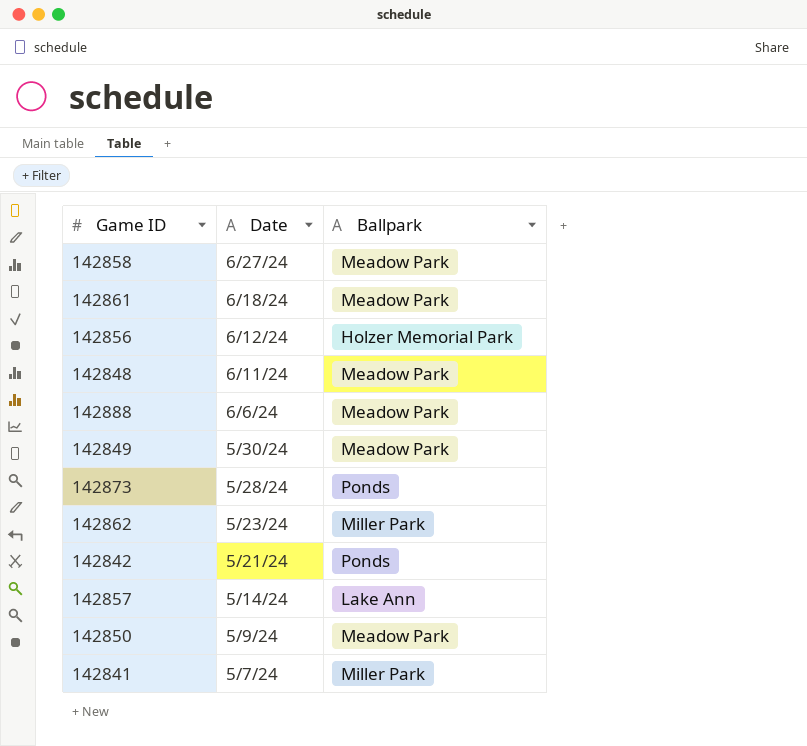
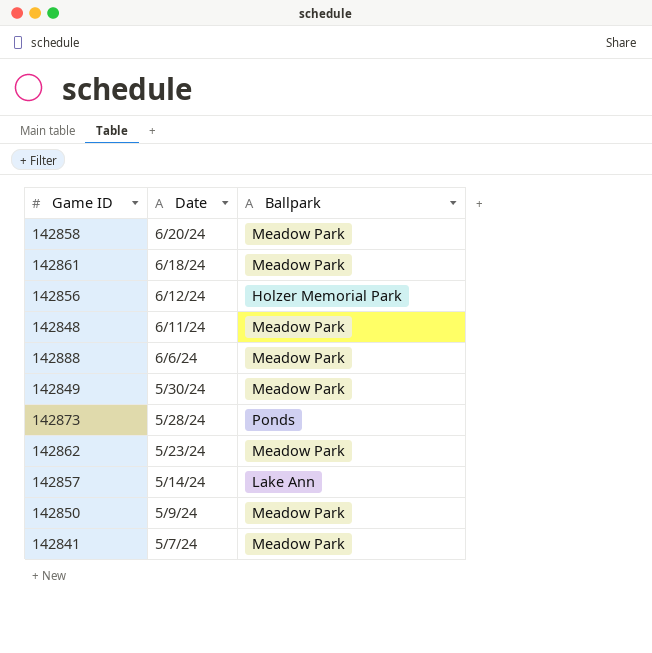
row 142842: 5/21/24 | Ponds -> none
142858 | Date: 6/27/24 -> 6/20/24
142862 | Ballpark: Miller Park -> Meadow Park
142841 | Ballpark: Miller Park -> Meadow Park

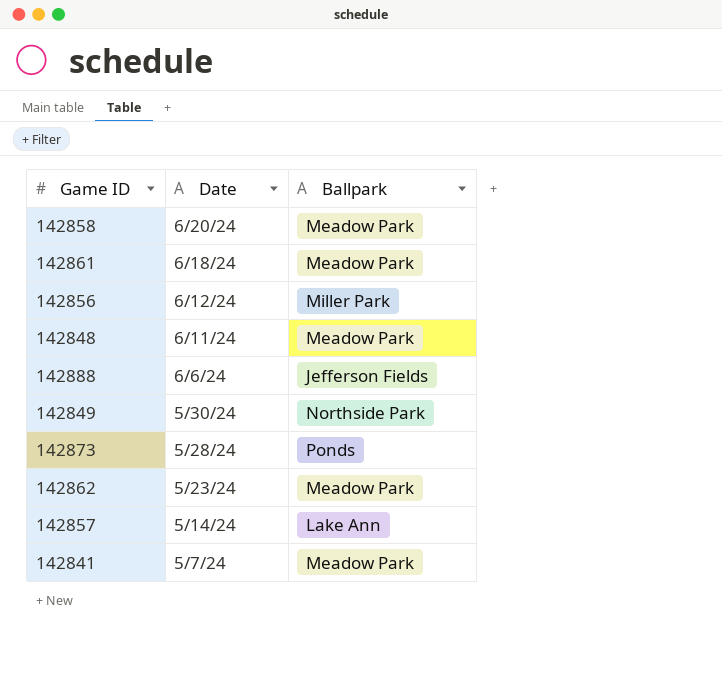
row 142850: 5/9/24 | Meadow Park -> none
142856 | Ballpark: Holzer Memorial Park -> Miller Park
142888 | Ballpark: Meadow Park -> Jefferson Fields
142849 | Ballpark: Meadow Park -> Northside Park

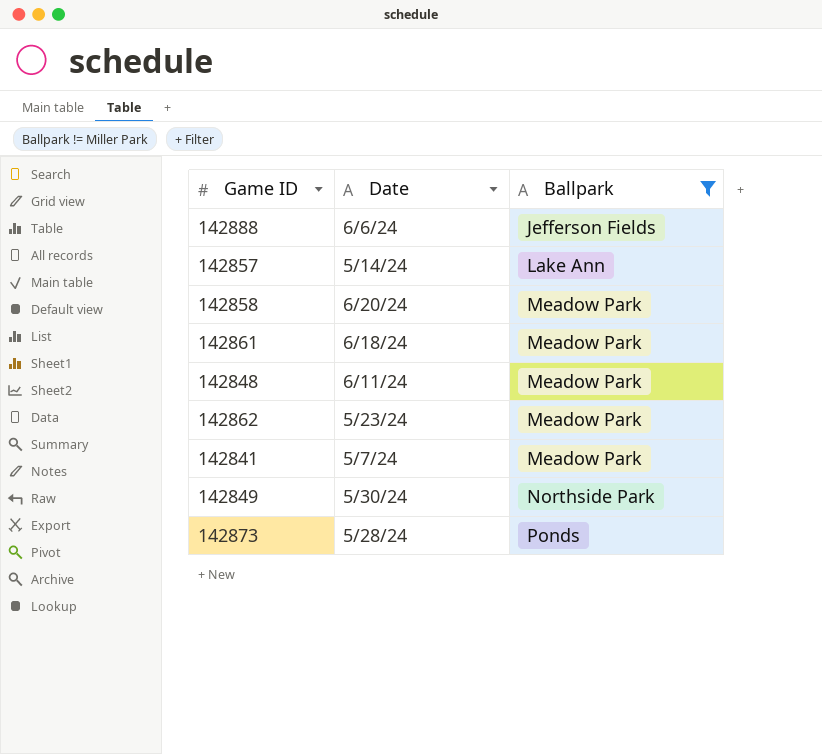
filter: none -> Ballpark != Miller Park
row order: Date descending -> Ballpark ascending

